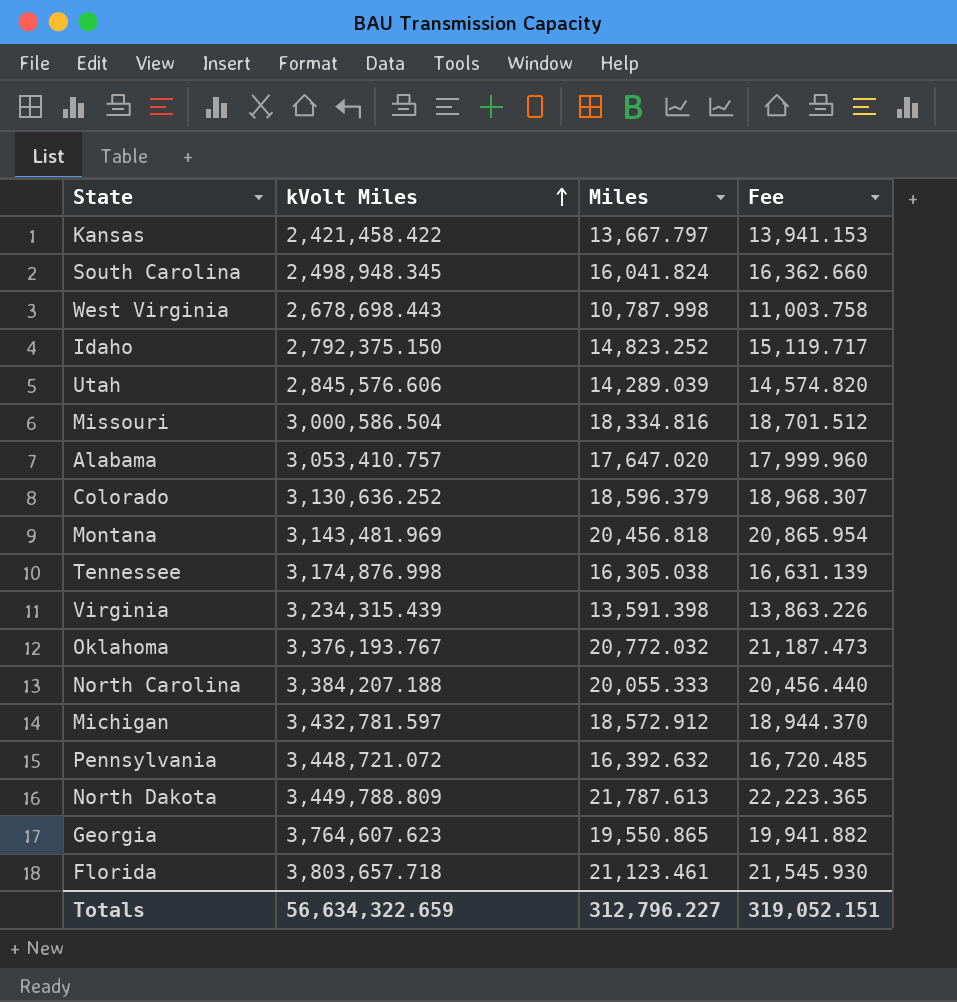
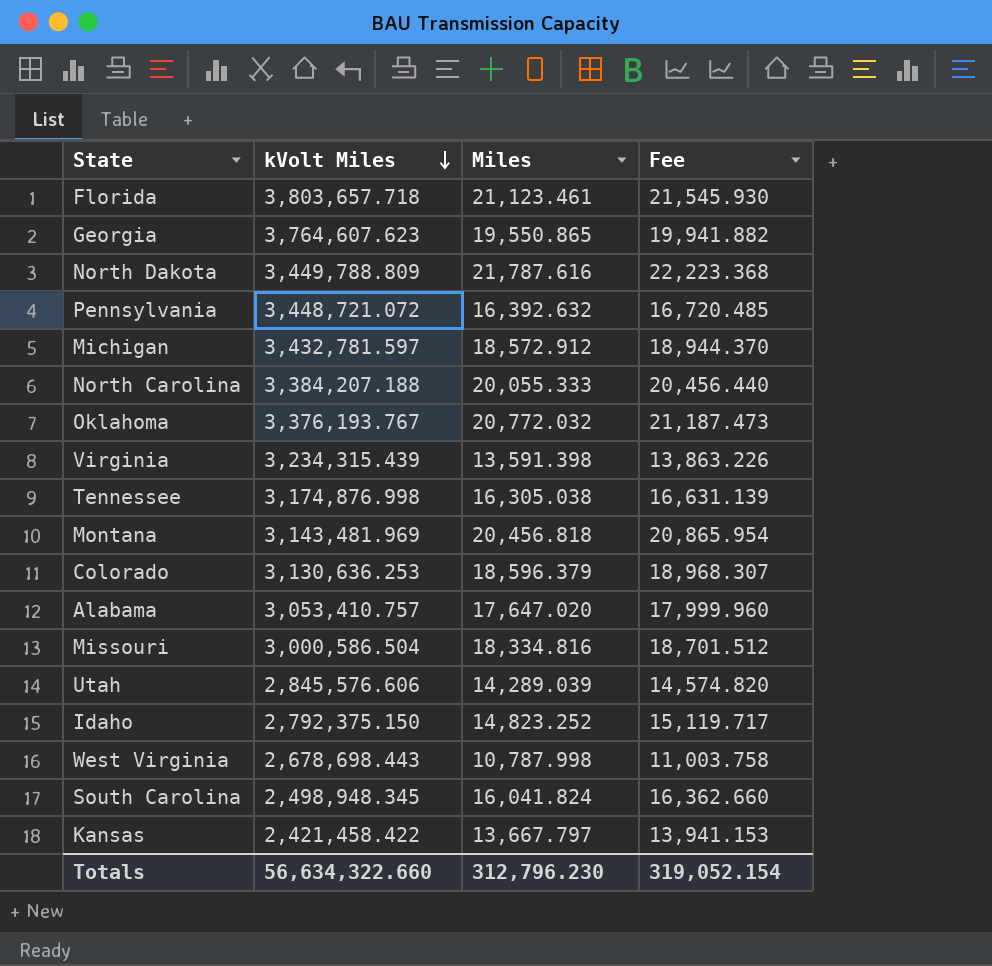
row order: kVolt Miles ascending -> kVolt Miles descending
North Dakota | Miles: 21,787.613 -> 21,787.616
North Dakota | Fee: 22,223.365 -> 22,223.368
Colorado | kVolt Miles: 3,130,636.252 -> 3,130,636.253
Totals | kVolt Miles: 56,634,322.659 -> 56,634,322.660
Totals | Miles: 312,796.227 -> 312,796.230
Totals | Fee: 319,052.151 -> 319,052.154

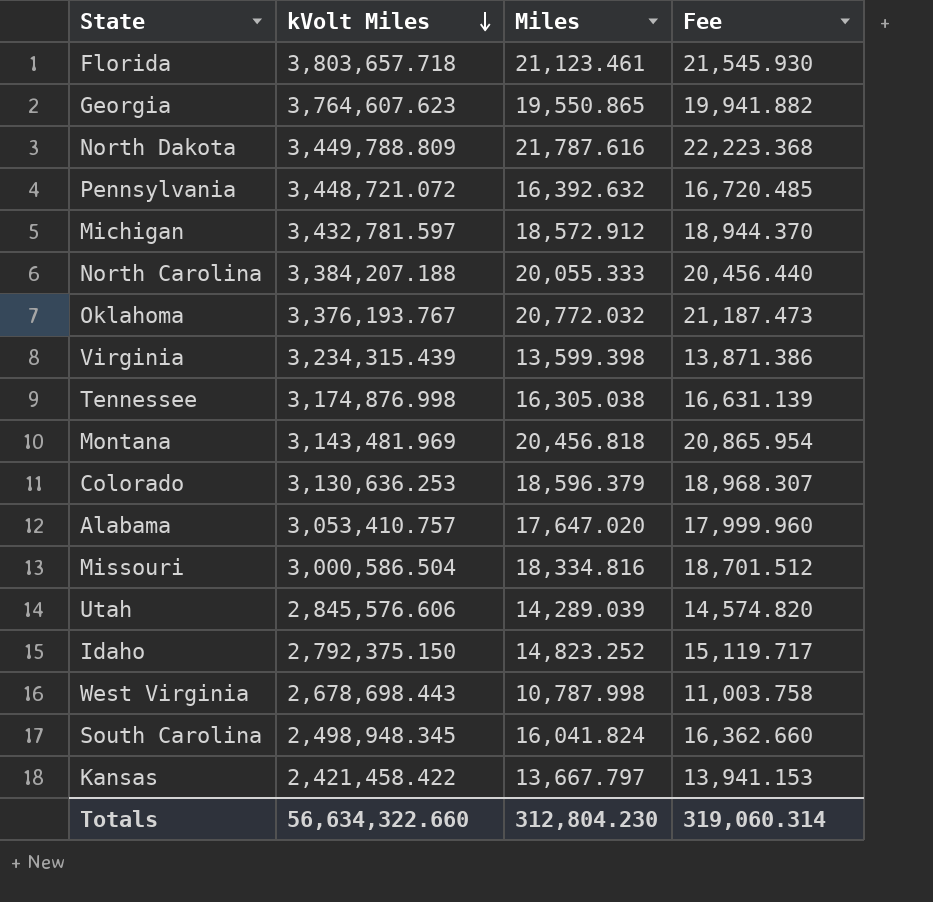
Virginia | Miles: 13,591.398 -> 13,599.398
Virginia | Fee: 13,863.226 -> 13,871.386
Totals | Miles: 312,796.230 -> 312,804.230
Totals | Fee: 319,052.154 -> 319,060.314

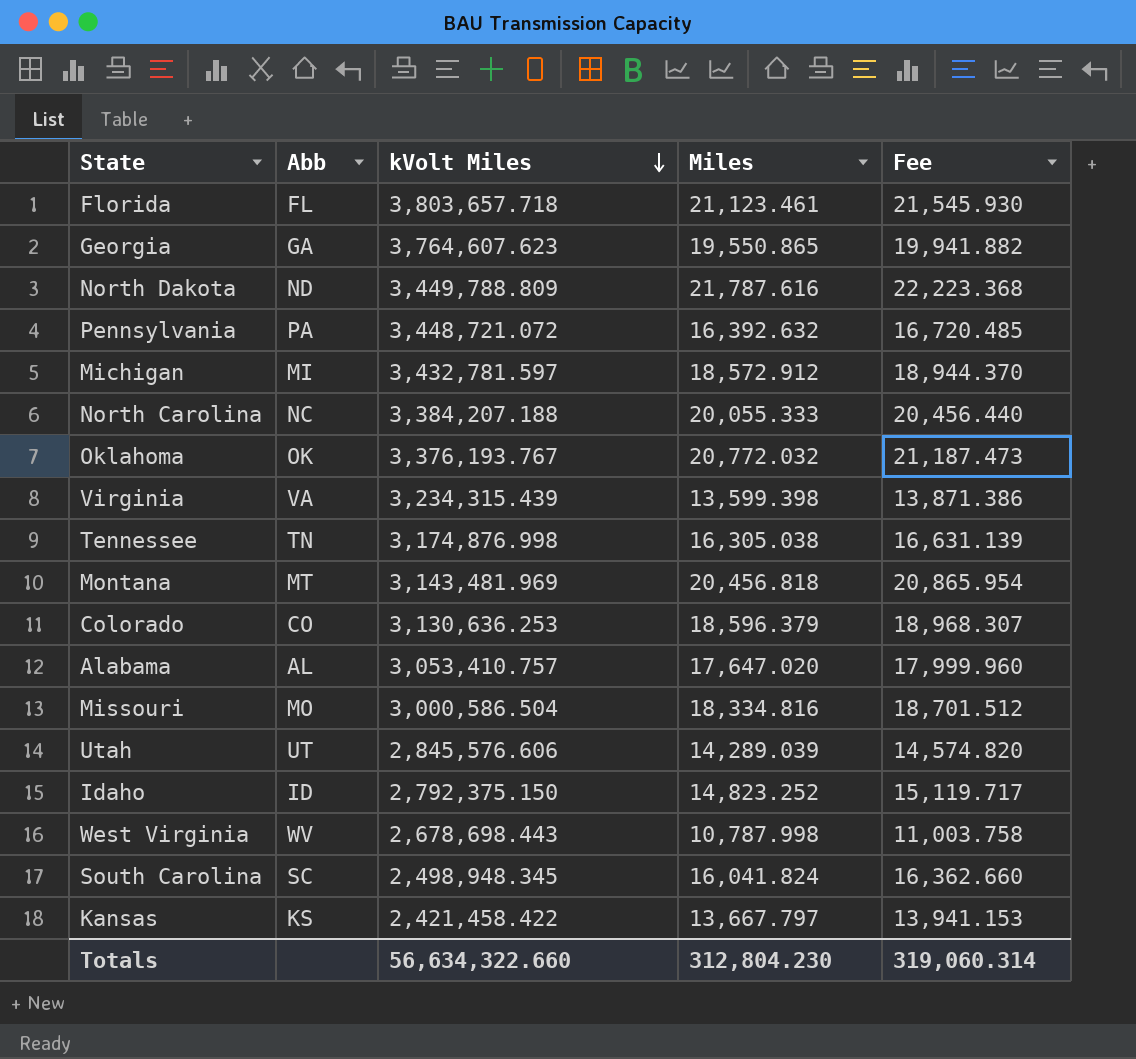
column Abb | position: none -> 2

